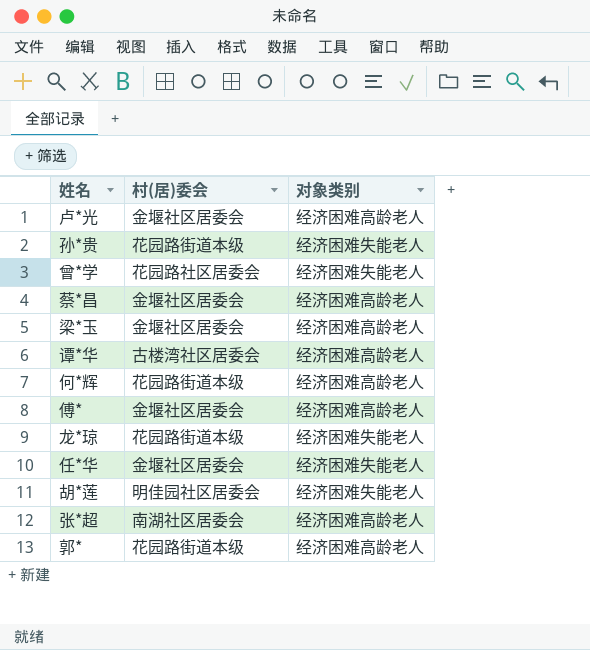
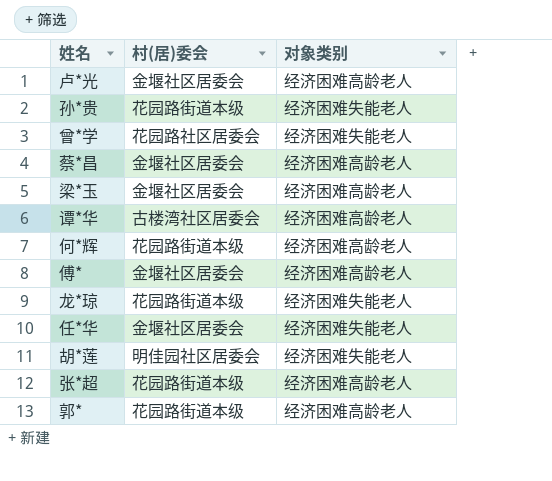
张*超 | 村(居)委会: 南湖社区居委会 -> 花园路街道本级

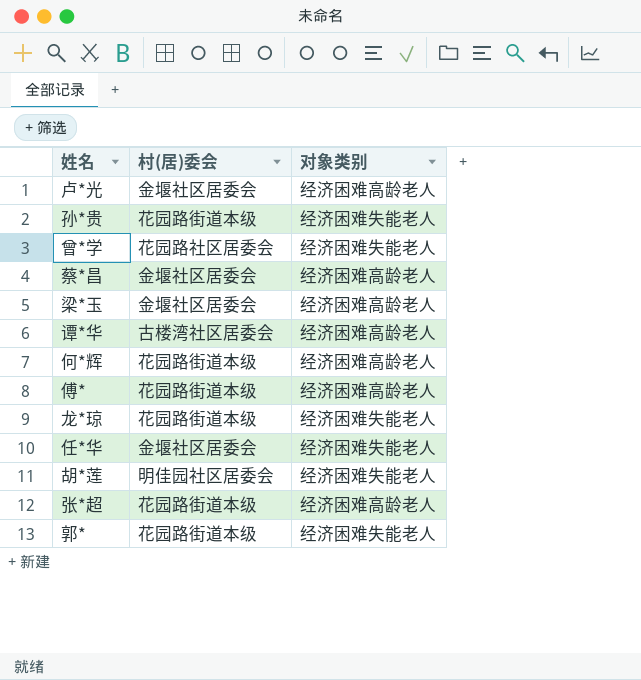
傅* | 村(居)委会: 金堰社区居委会 -> 花园路街道本级
郭* | 对象类别: 经济困难高龄老人 -> 经济困难失能老人

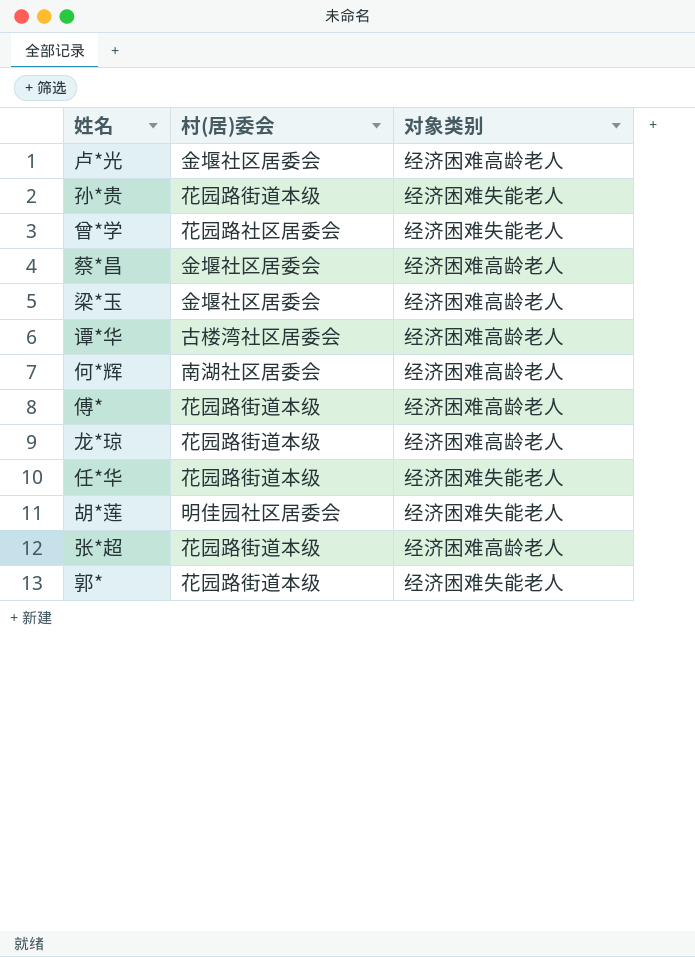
何*辉 | 村(居)委会: 花园路街道本级 -> 南湖社区居委会
龙*琼 | 对象类别: 经济困难失能老人 -> 经济困难高龄老人
任*华 | 村(居)委会: 金堰社区居委会 -> 花园路街道本级

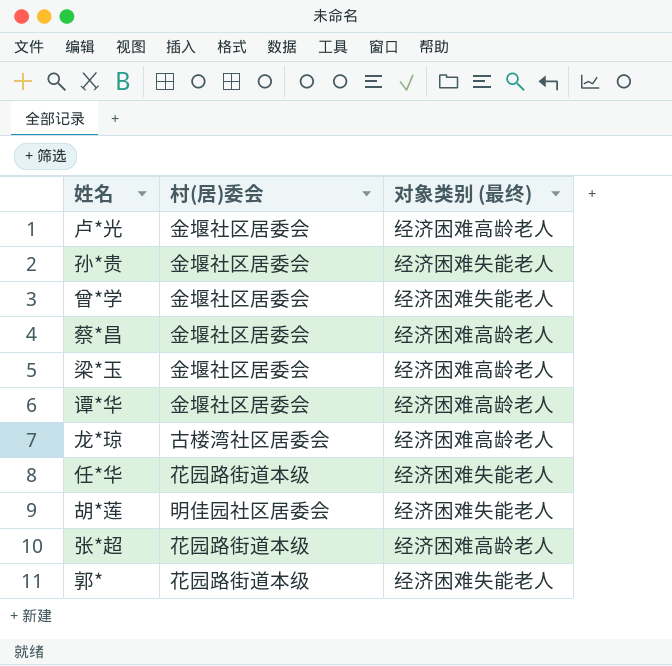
column name: 对象类别 -> 对象类别 (最终)
row 何*辉: 南湖社区居委会 | 经济困难高龄老人 -> none
row 傅*: 花园路街道本级 | 经济困难高龄老人 -> none
孙*贵 | 村(居)委会: 花园路街道本级 -> 金堰社区居委会
曾*学 | 村(居)委会: 花园路社区居委会 -> 金堰社区居委会
谭*华 | 村(居)委会: 古楼湾社区居委会 -> 金堰社区居委会
龙*琼 | 村(居)委会: 花园路街道本级 -> 古楼湾社区居委会

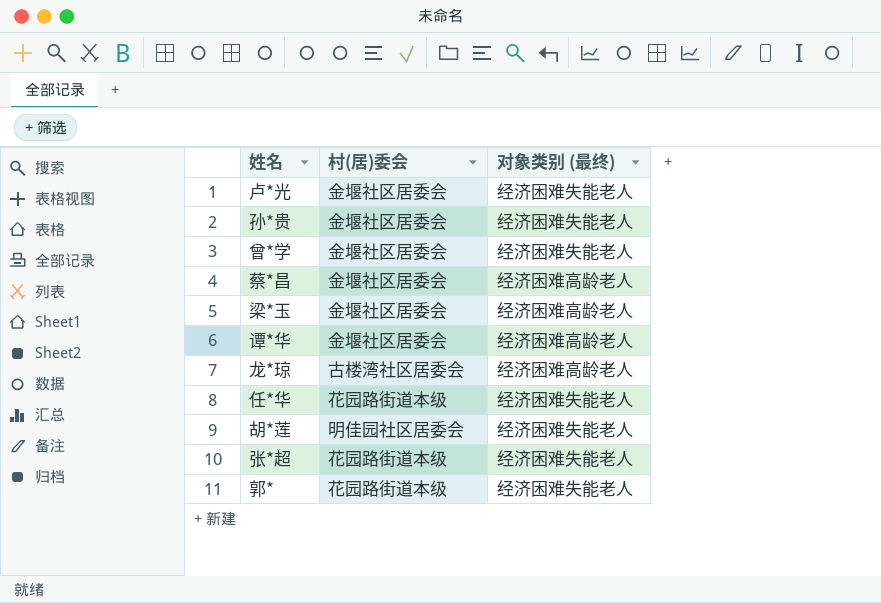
卢*光 | 对象类别 (最终): 经济困难高龄老人 -> 经济困难失能老人
张*超 | 对象类别 (最终): 经济困难高龄老人 -> 经济困难失能老人

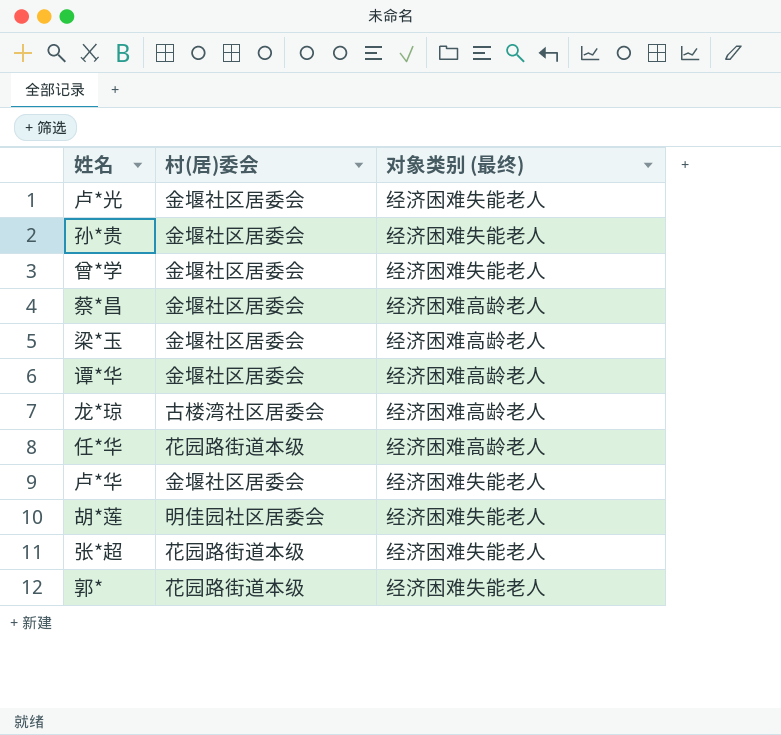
任*华 | 对象类别 (最终): 经济困难失能老人 -> 经济困难高龄老人
row 卢*华: none -> 金堰社区居委会 | 经济困难失能老人

